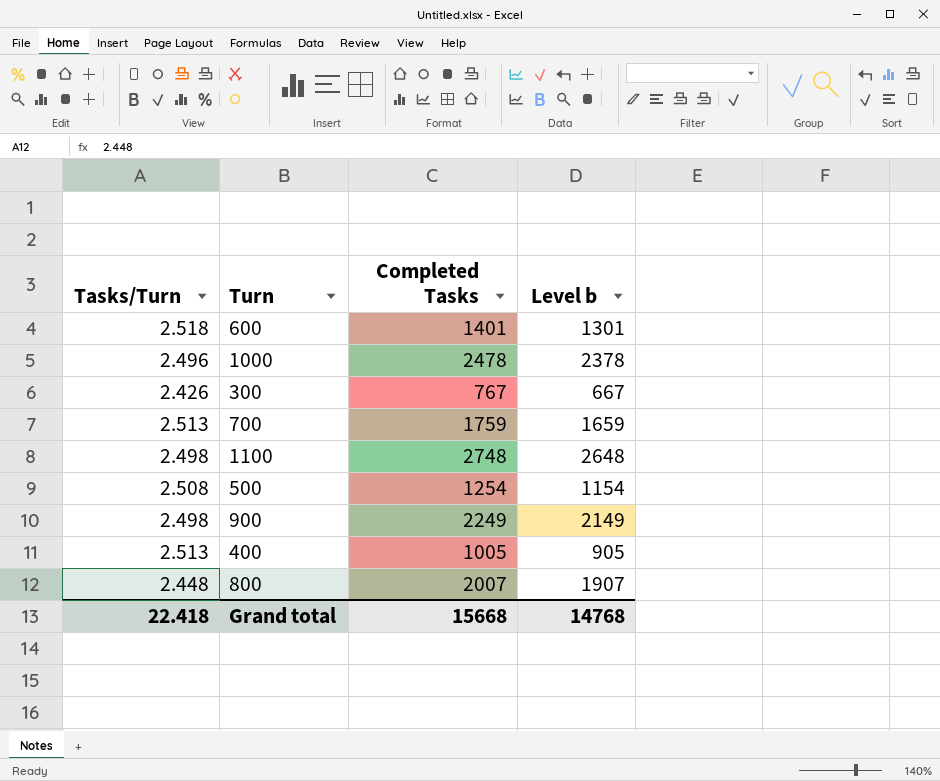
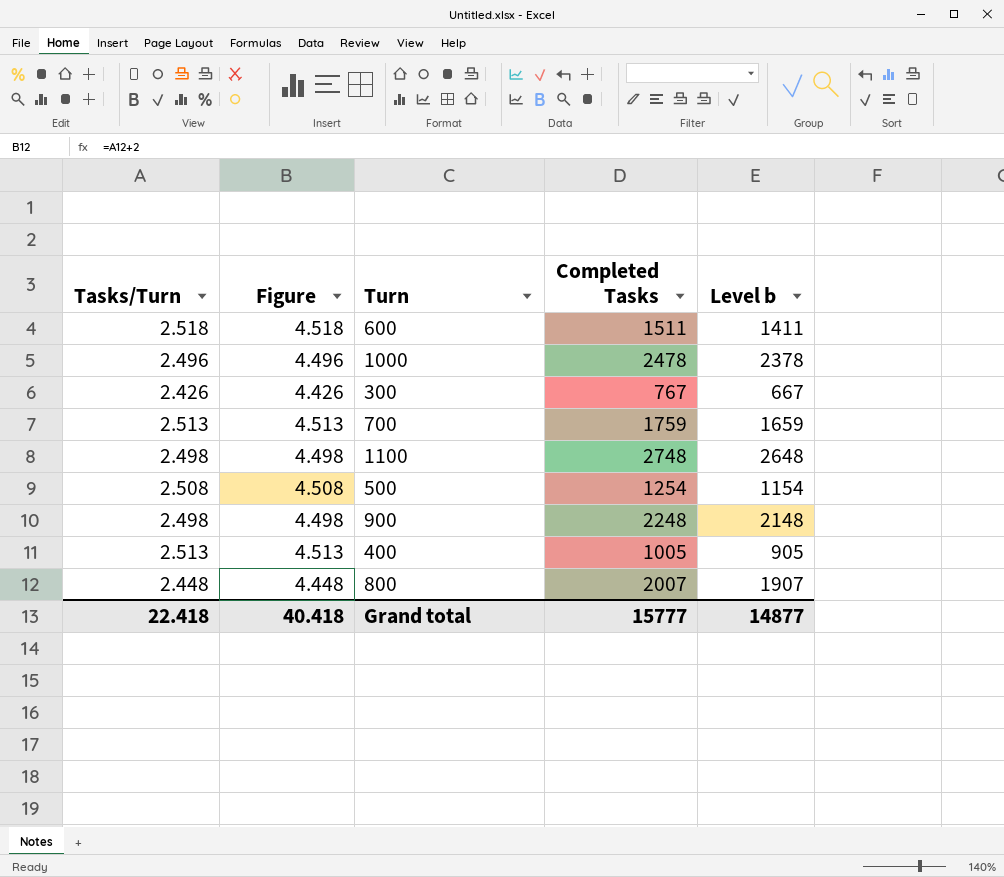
column Figure | formula: none -> [Tasks/Turn] + 2
600 | Completed Tasks: 1401 -> 1511
600 | Level b: 1301 -> 1411
900 | Completed Tasks: 2249 -> 2248
900 | Level b: 2149 -> 2148
Grand total | Completed Tasks: 15668 -> 15777
Grand total | Level b: 14768 -> 14877

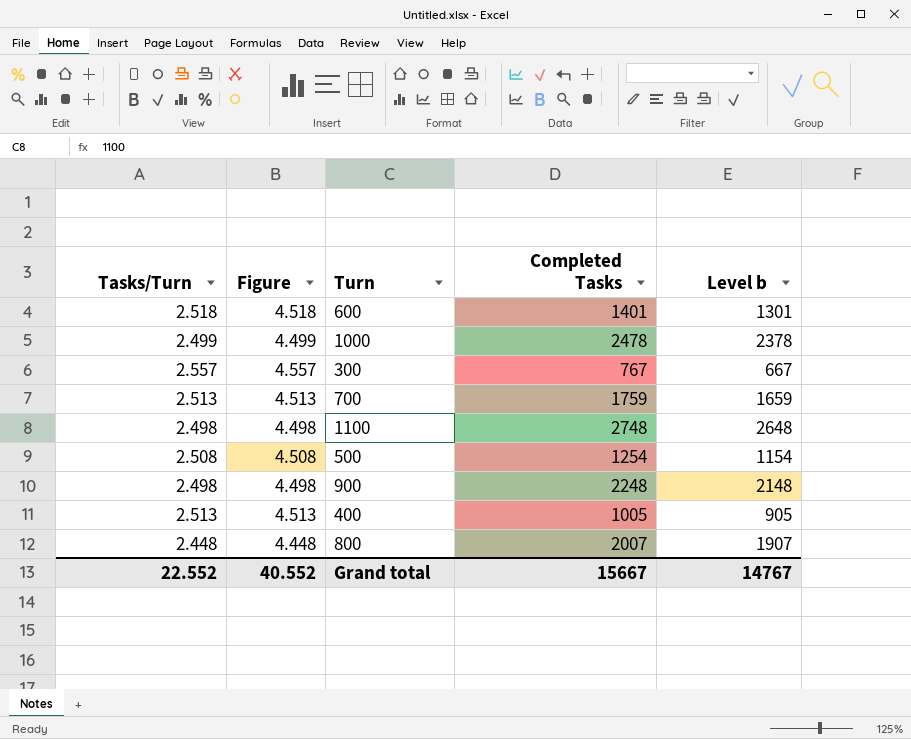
600 | Completed Tasks: 1511 -> 1401
600 | Level b: 1411 -> 1301
1000 | Tasks/Turn: 2.496 -> 2.499
1000 | Figure: 4.496 -> 4.499
300 | Tasks/Turn: 2.426 -> 2.557
300 | Figure: 4.426 -> 4.557
Grand total | Tasks/Turn: 22.418 -> 22.552
Grand total | Figure: 40.418 -> 40.552
Grand total | Completed Tasks: 15777 -> 15667
Grand total | Level b: 14877 -> 14767

